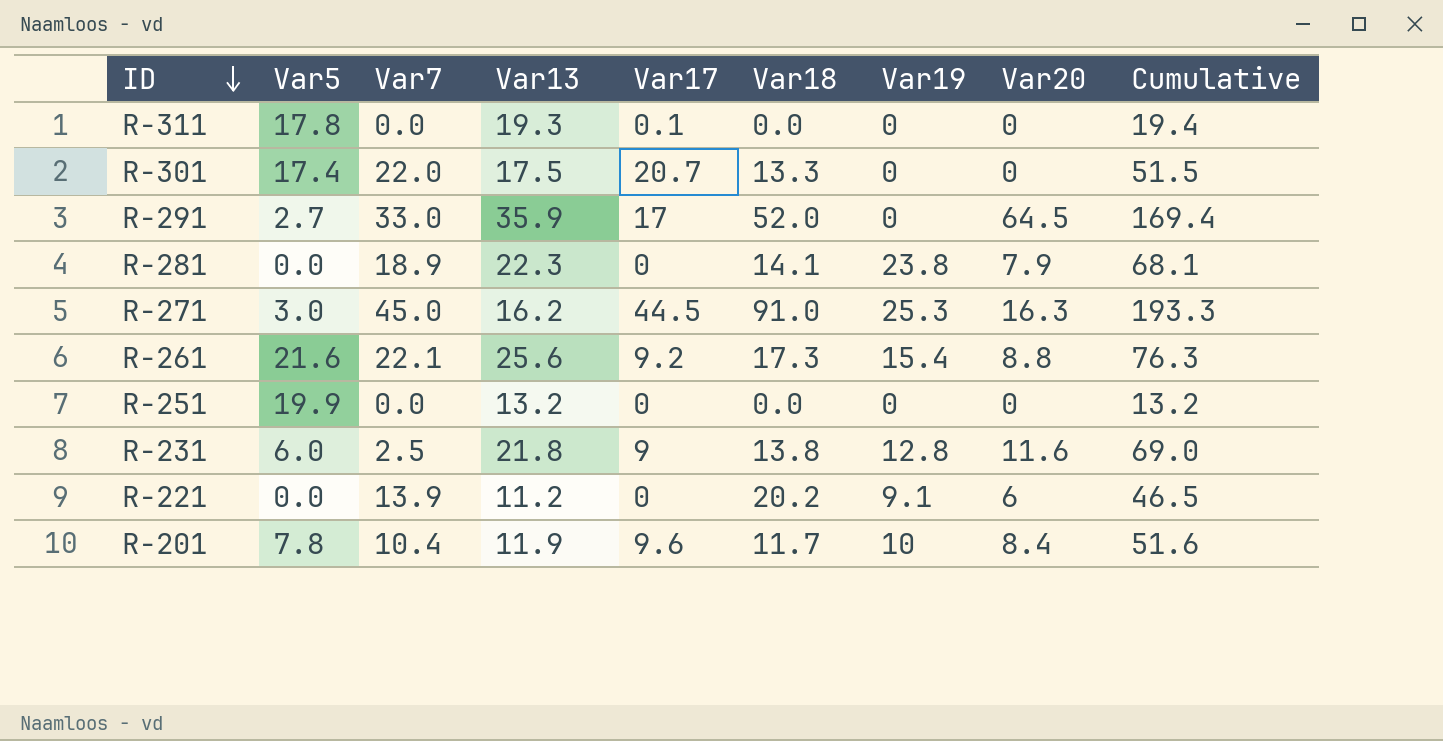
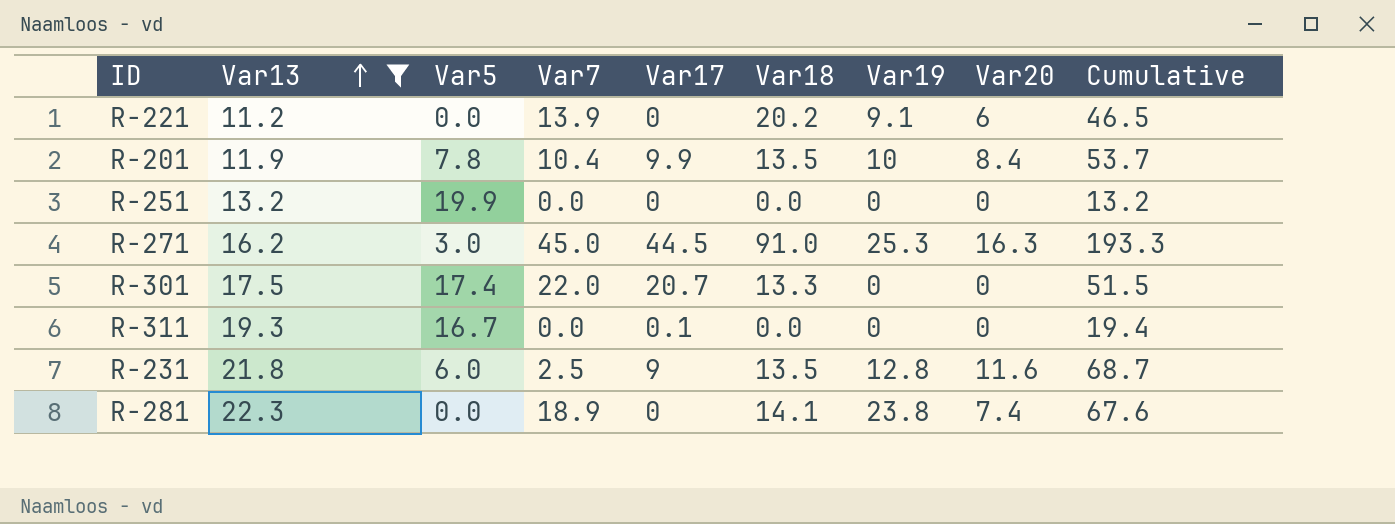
filter: none -> Var13 <= 22.3
row order: ID descending -> Var13 ascending
column Var13 | position: 4 -> 2
R-201 | Var17: 9.6 -> 9.9
R-201 | Var18: 11.7 -> 13.5
R-201 | Cumulative: 51.6 -> 53.7
R-311 | Var5: 17.8 -> 16.7
R-231 | Var18: 13.8 -> 13.5
R-231 | Cumulative: 69.0 -> 68.7
R-281 | Var20: 7.9 -> 7.4
R-281 | Cumulative: 68.1 -> 67.6

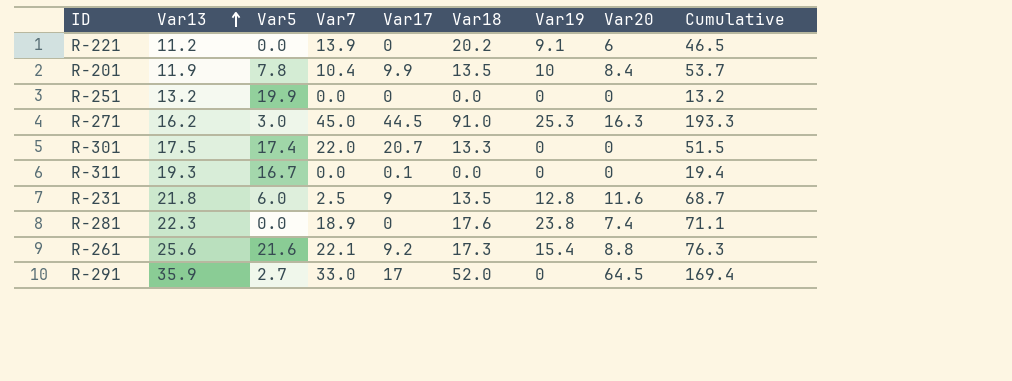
filter: Var13 <= 22.3 -> none
R-281 | Var18: 14.1 -> 17.6
R-281 | Cumulative: 67.6 -> 71.1

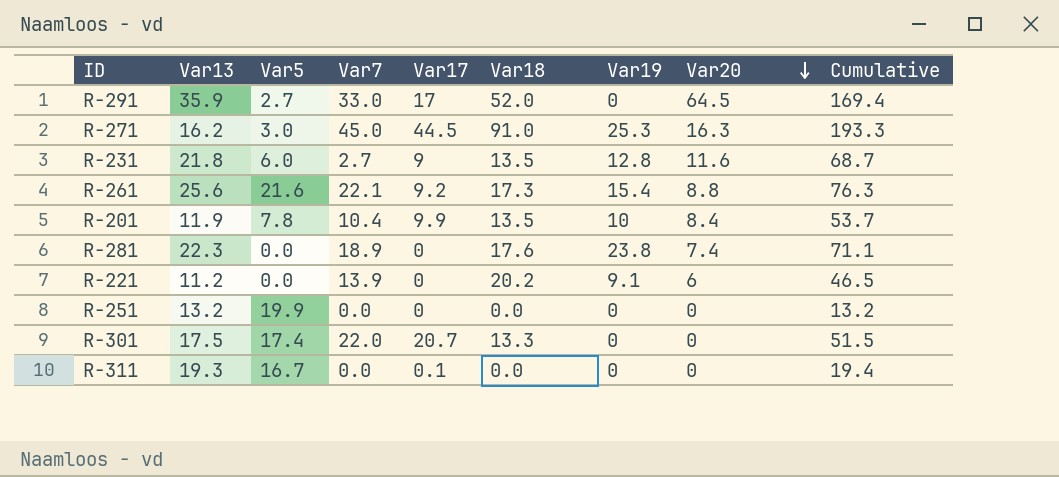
row order: Var13 ascending -> Var20 descending
R-231 | Var7: 2.5 -> 2.7

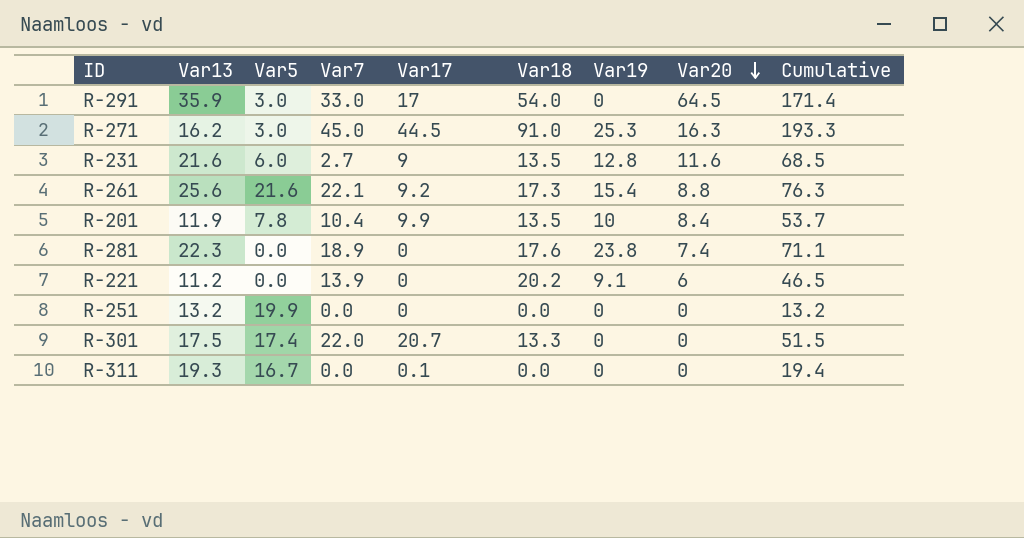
R-291 | Var5: 2.7 -> 3.0
R-291 | Var18: 52.0 -> 54.0
R-291 | Cumulative: 169.4 -> 171.4
R-231 | Var13: 21.8 -> 21.6
R-231 | Cumulative: 68.7 -> 68.5

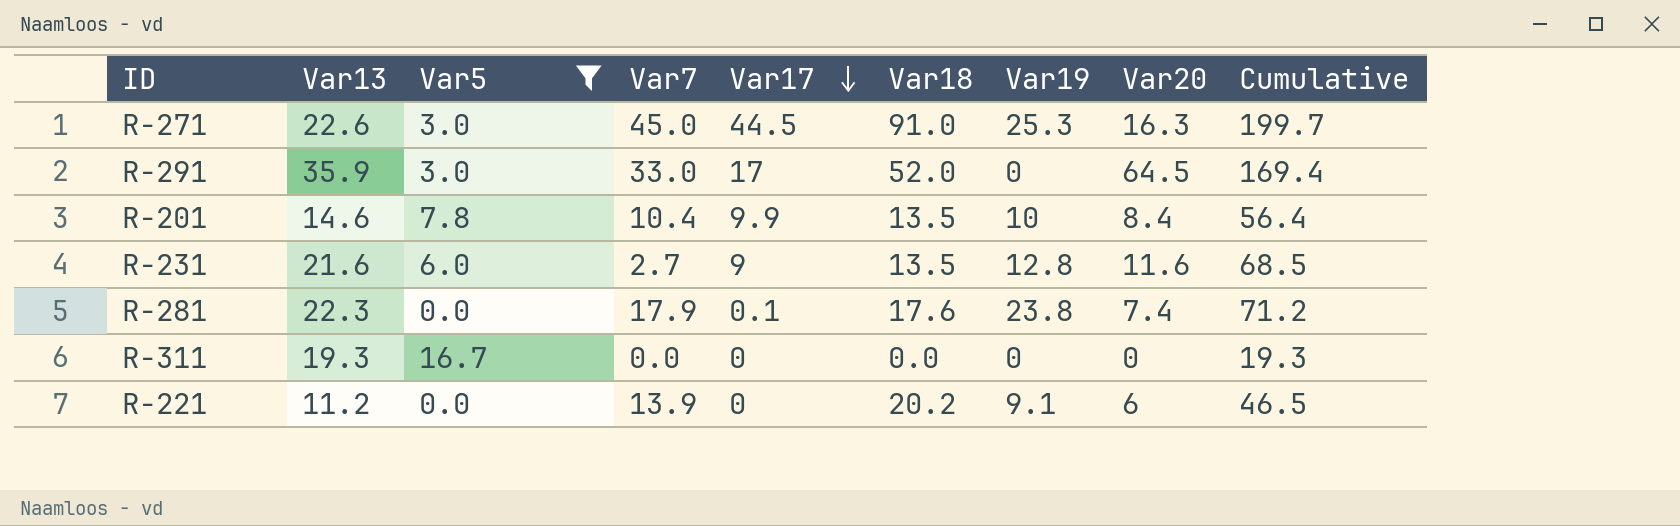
filter: none -> Var5 <= 16.7
row order: Var20 descending -> Var17 descending
R-271 | Var13: 16.2 -> 22.6
R-271 | Cumulative: 193.3 -> 199.7
R-291 | Var18: 54.0 -> 52.0
R-291 | Cumulative: 171.4 -> 169.4
R-201 | Var13: 11.9 -> 14.6
R-201 | Cumulative: 53.7 -> 56.4
R-281 | Var7: 18.9 -> 17.9
R-281 | Var17: 0 -> 0.1
R-281 | Cumulative: 71.1 -> 71.2
R-311 | Var17: 0.1 -> 0
R-311 | Cumulative: 19.4 -> 19.3

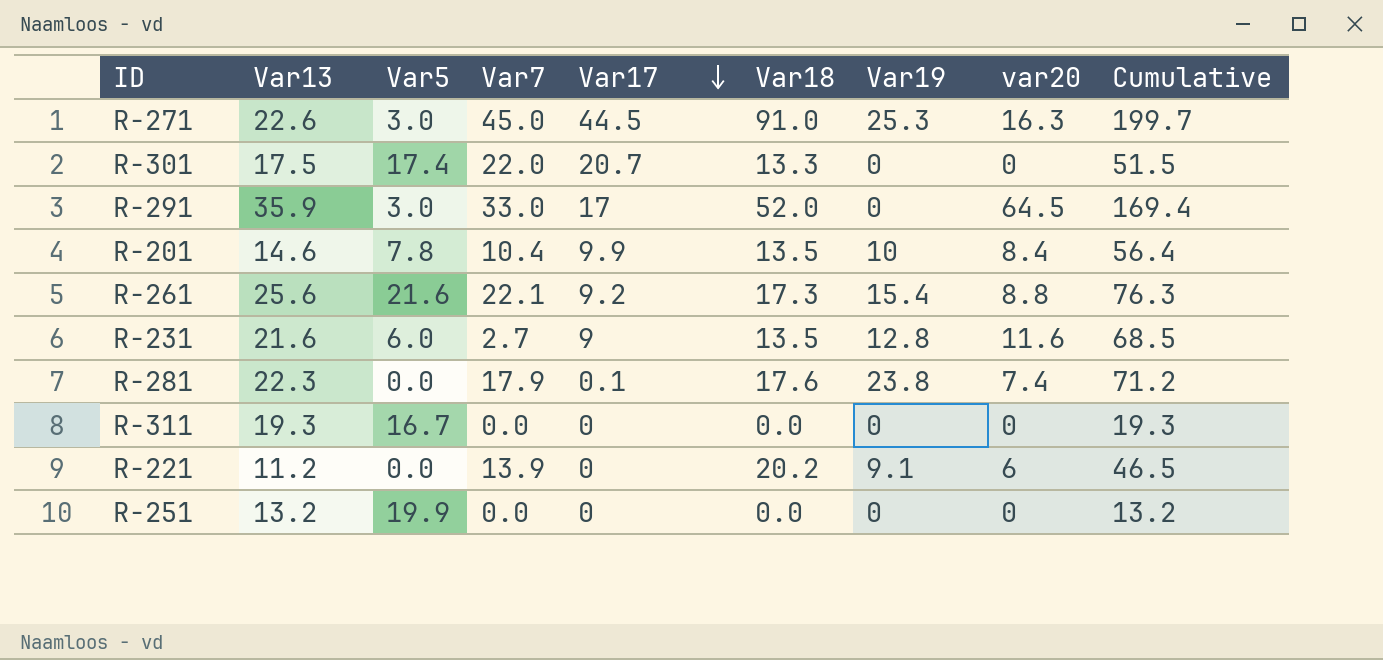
filter: Var5 <= 16.7 -> none
column name: Var20 -> var20

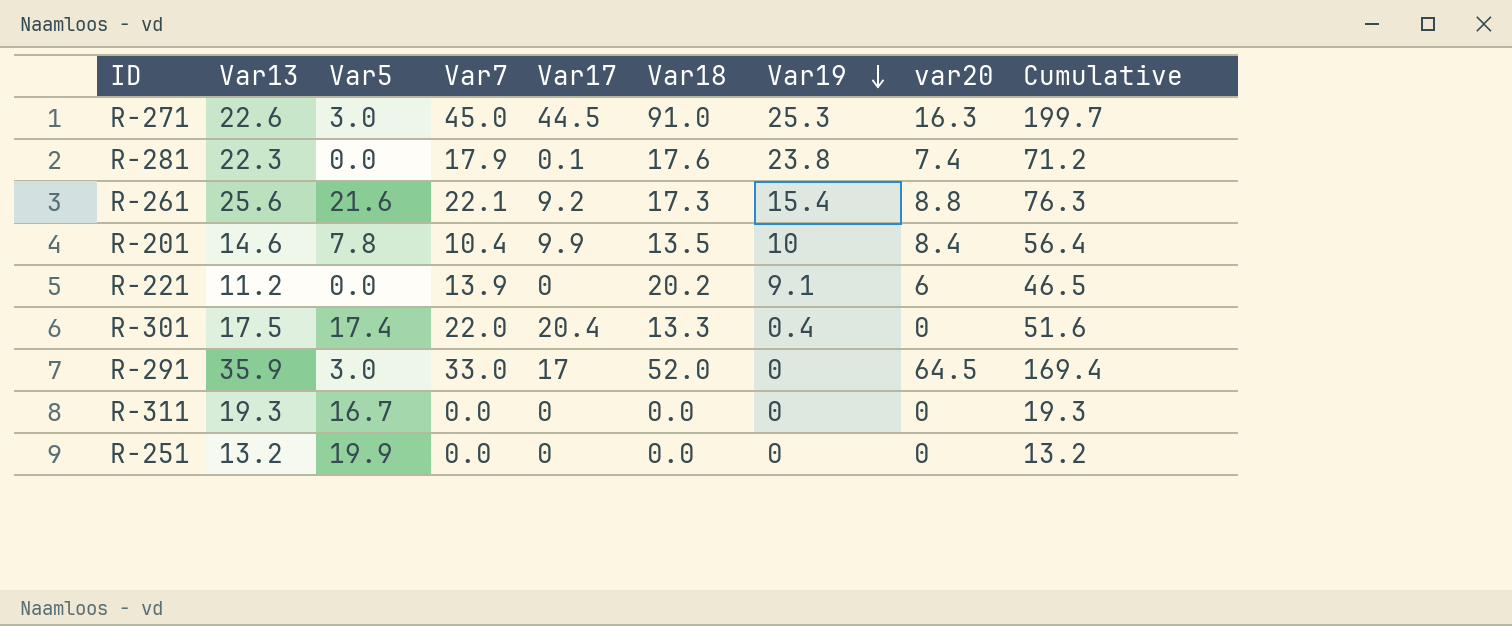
row order: Var17 descending -> Var19 descending
row R-231: 21.6 | 6.0 | 2.7 | 9 | 13.5 | 12.8 | 11.6 | 68.5 -> none
R-301 | Var17: 20.7 -> 20.4
R-301 | Var19: 0 -> 0.4
R-301 | Cumulative: 51.5 -> 51.6

